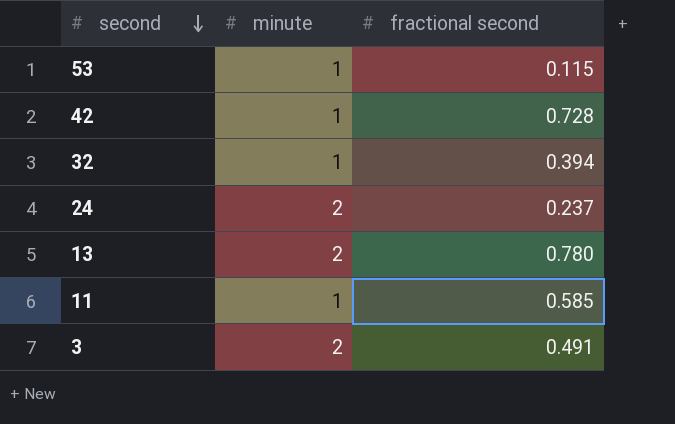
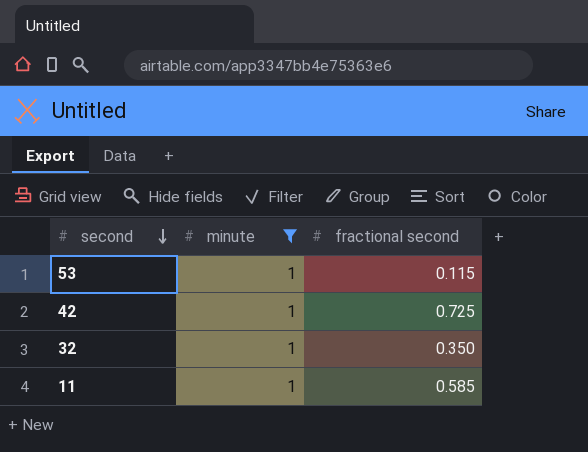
filter: none -> minute = 1
42 | fractional second: 0.728 -> 0.725
32 | fractional second: 0.394 -> 0.350

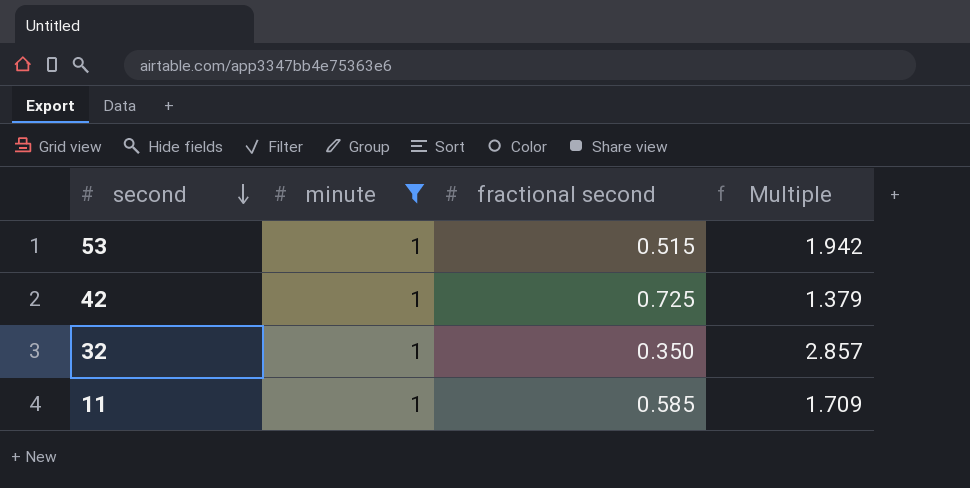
column Multiple | formula: none -> [minute] / [fractional second]
53 | fractional second: 0.115 -> 0.515

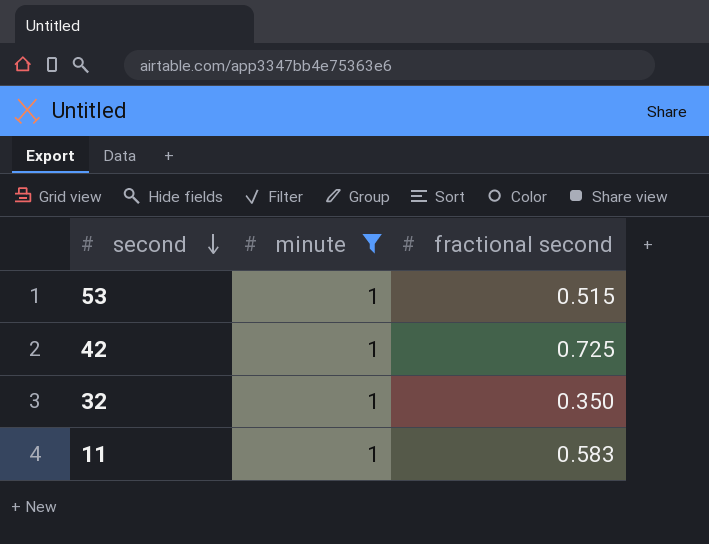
column Multiple | formula: [minute] / [fractional second] -> none
11 | fractional second: 0.585 -> 0.583

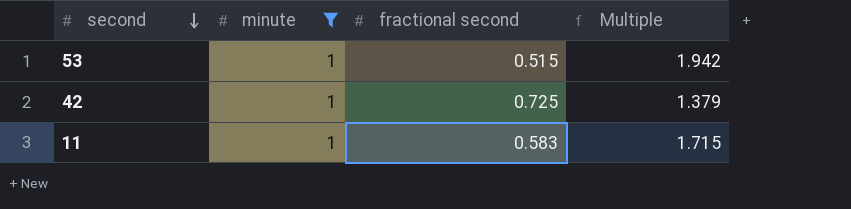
column Multiple | formula: none -> [minute] / [fractional second]
row 32: 1 | 0.350 -> none

